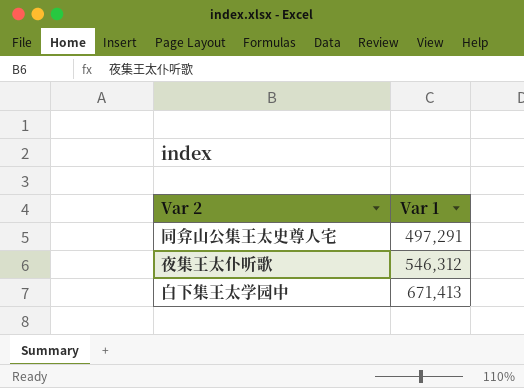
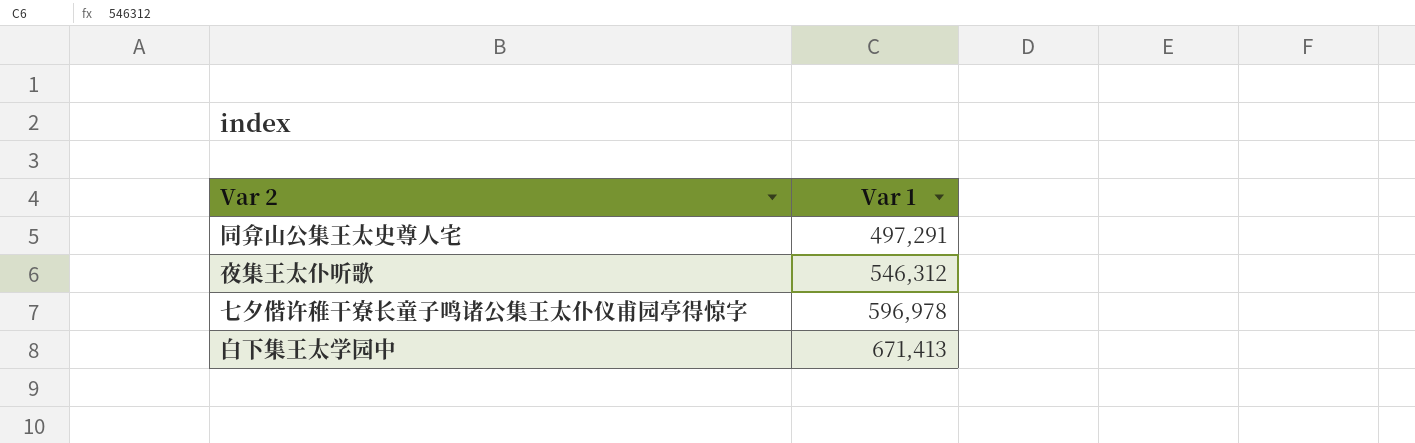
row 七夕偕许稚干寮长童子鸣诸公集王太仆仪甫园亭得惊字: none -> 596,978

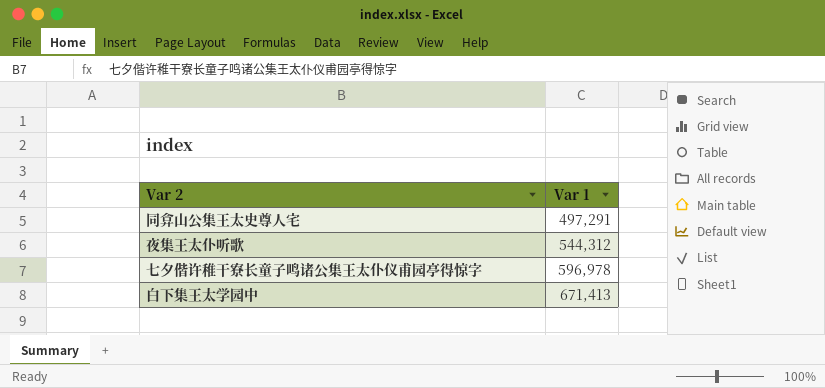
夜集王太仆听歌 | Var 1: 546,312 -> 544,312

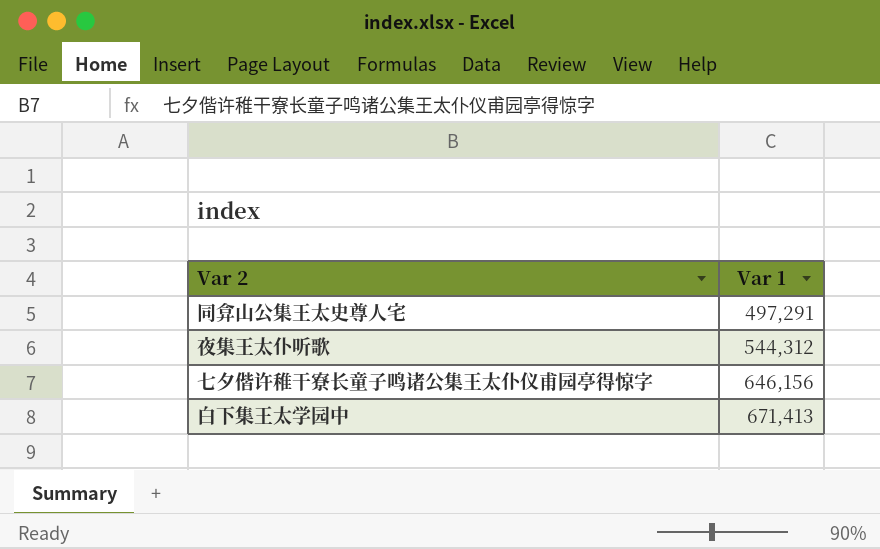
七夕偕许稚干寮长童子鸣诸公集王太仆仪甫园亭得惊字 | Var 1: 596,978 -> 646,156

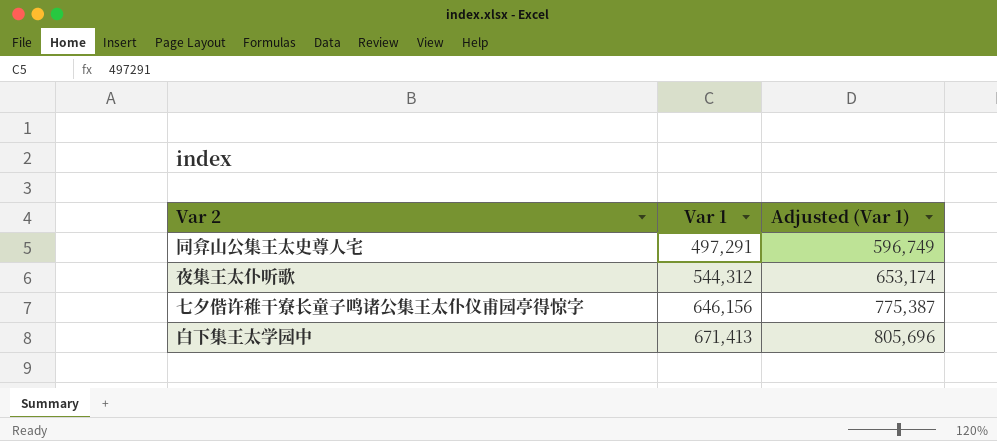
column Adjusted (Var 1) | formula: none -> [Var 1] * 1.2

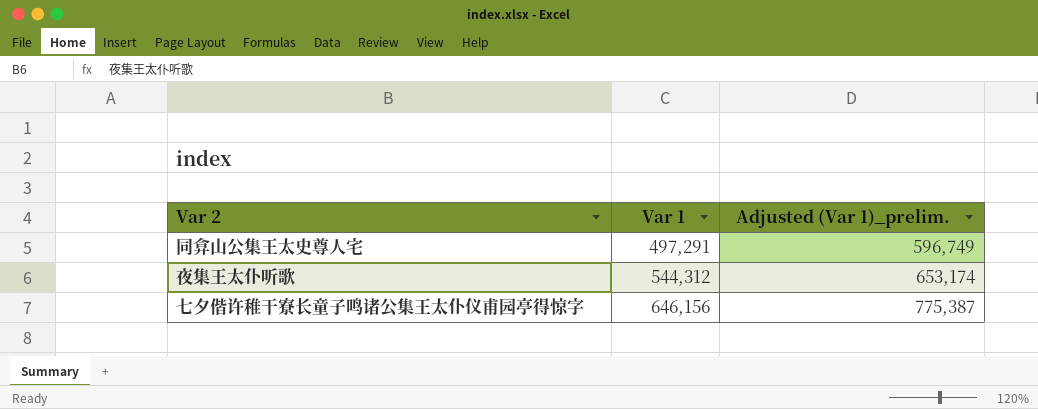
column name: Adjusted (Var 1) -> Adjusted (Var 1)_prelim.
row 白下集王太学园中: 671,413 | 805,696 -> none

